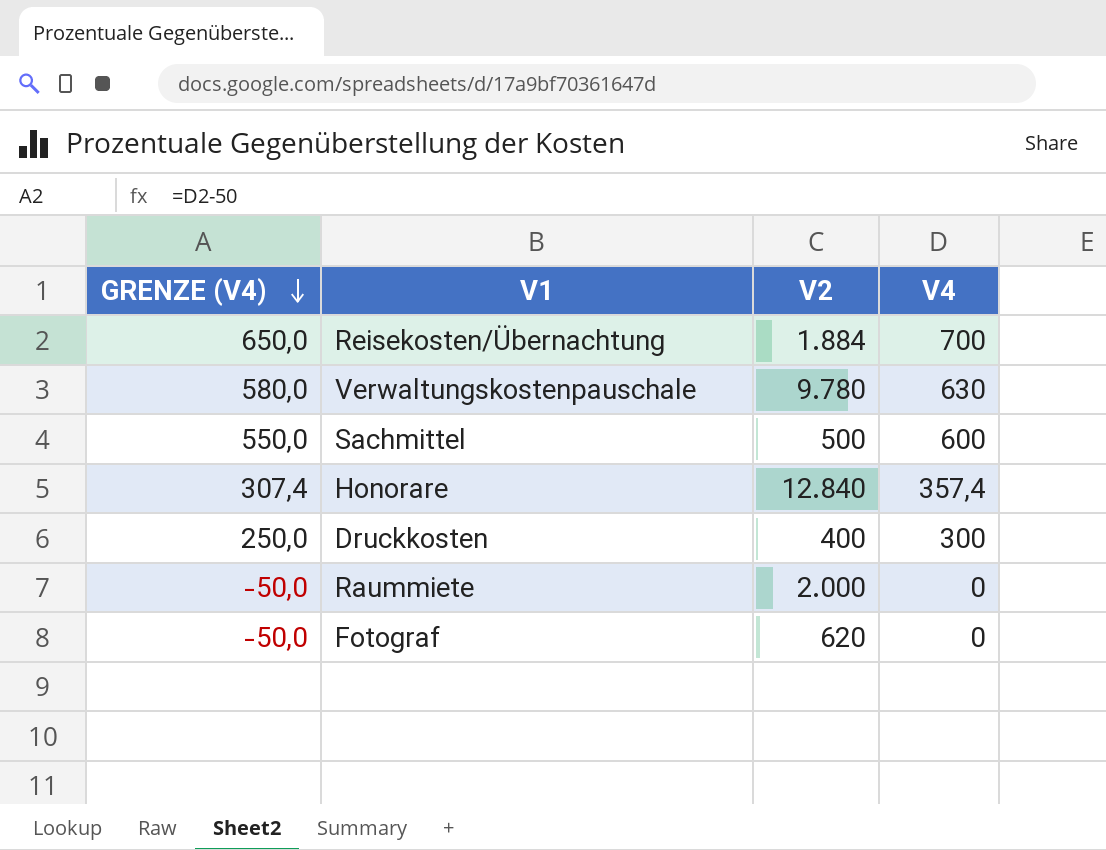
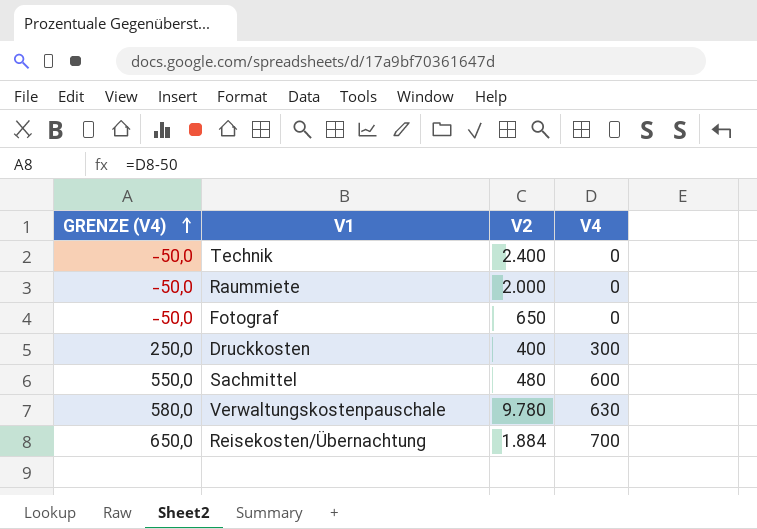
row order: GRENZE (V4) descending -> GRENZE (V4) ascending
row Honorare: 307,4 | 12.840 | 357,4 -> none
row Technik: none -> -50,0 | 2.400 | 0
Fotograf | V2: 620 -> 650
Sachmittel | V2: 500 -> 480

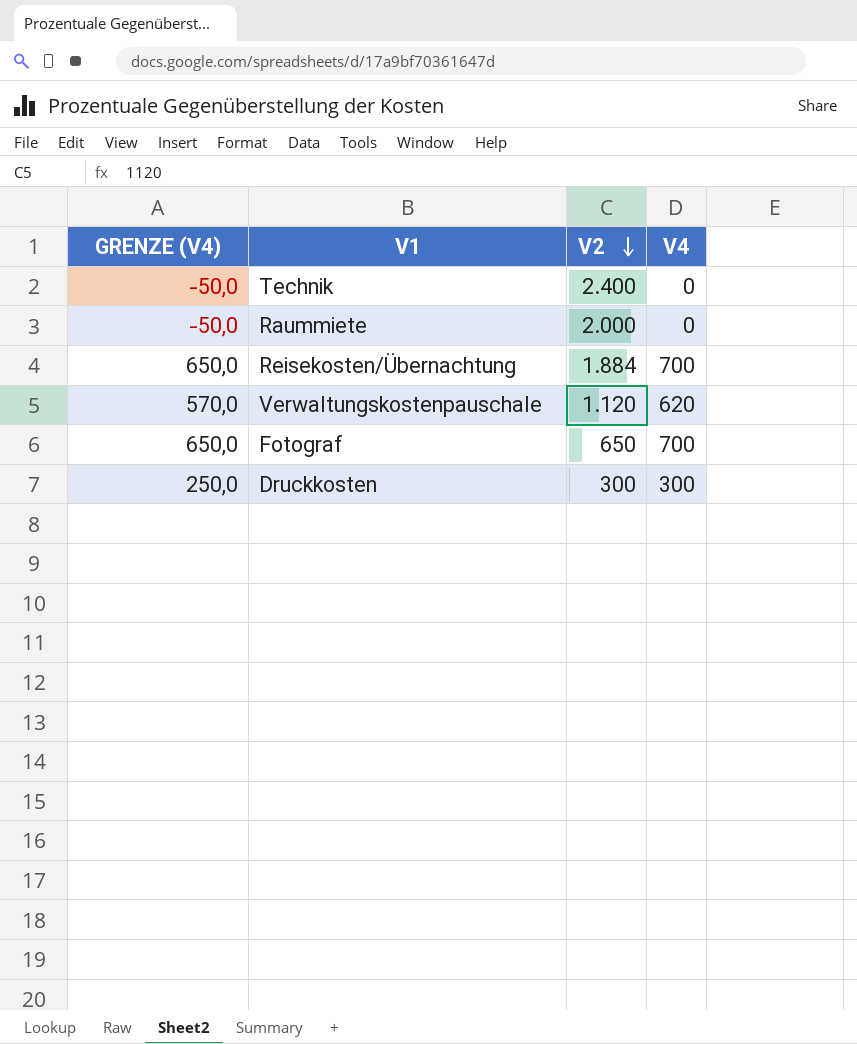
row order: GRENZE (V4) ascending -> V2 descending
row Sachmittel: 550,0 | 480 | 600 -> none
Verwaltungskostenpauschale | GRENZE (V4): 580,0 -> 570,0
Verwaltungskostenpauschale | V2: 9.780 -> 1.120
Verwaltungskostenpauschale | V4: 630 -> 620
Fotograf | GRENZE (V4): -50,0 -> 650,0
Fotograf | V4: 0 -> 700
Druckkosten | V2: 400 -> 300

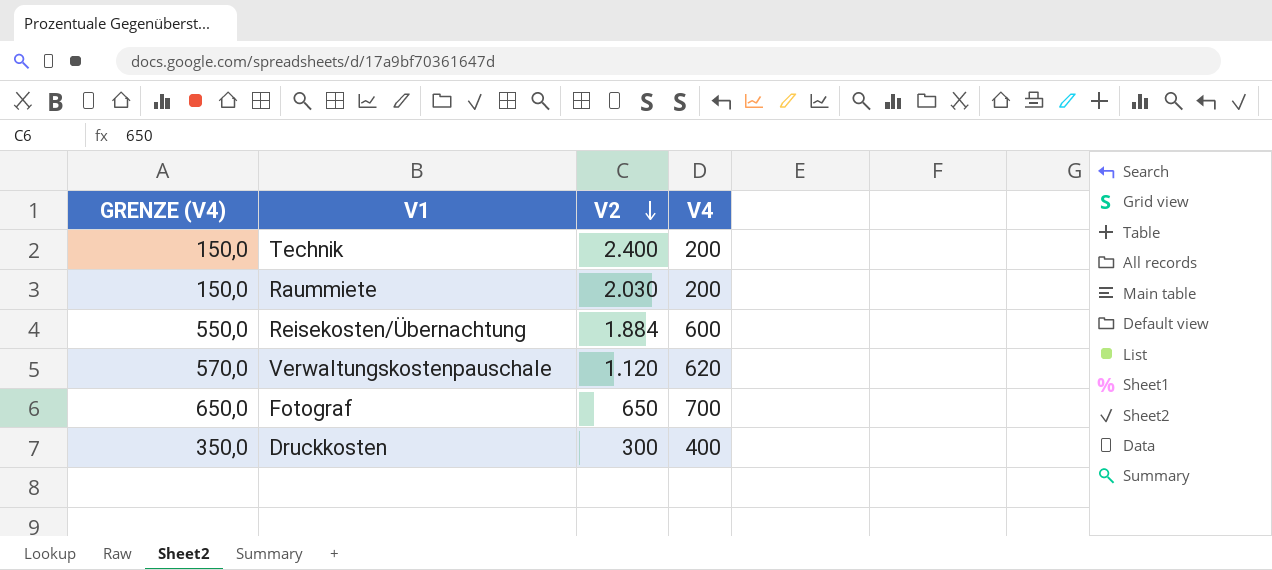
Technik | GRENZE (V4): -50,0 -> 150,0
Technik | V4: 0 -> 200
Raummiete | GRENZE (V4): -50,0 -> 150,0
Raummiete | V2: 2.000 -> 2.030
Raummiete | V4: 0 -> 200
Reisekosten/Übernachtung | GRENZE (V4): 650,0 -> 550,0
Reisekosten/Übernachtung | V4: 700 -> 600
Druckkosten | GRENZE (V4): 250,0 -> 350,0
Druckkosten | V4: 300 -> 400

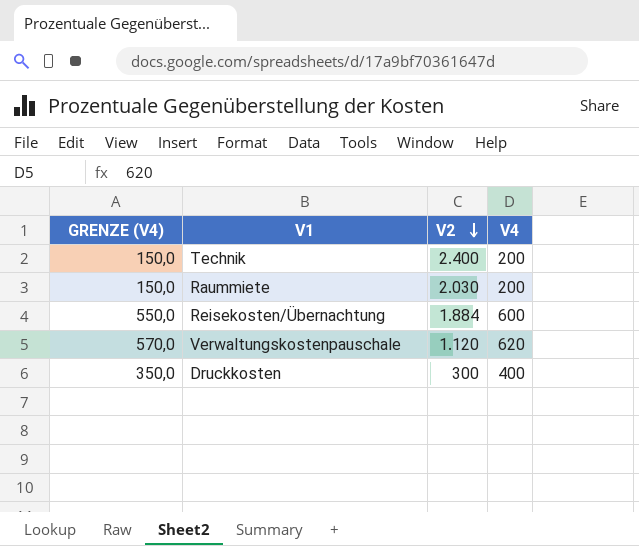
row Fotograf: 650,0 | 650 | 700 -> none

